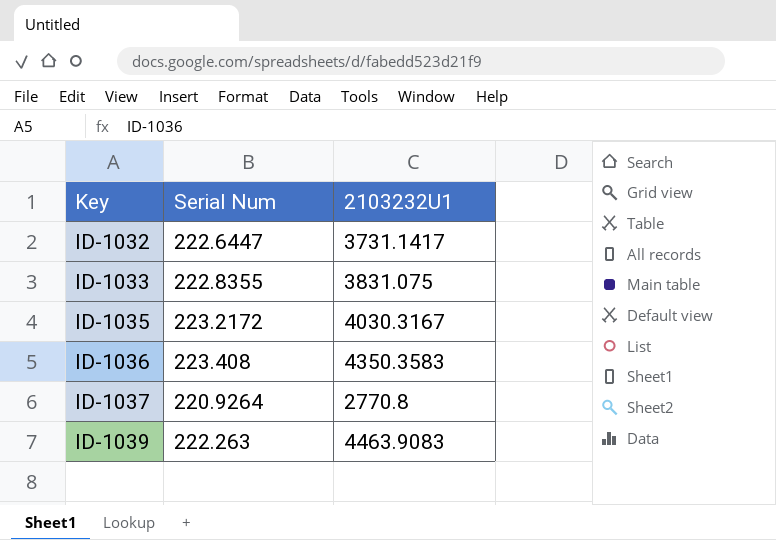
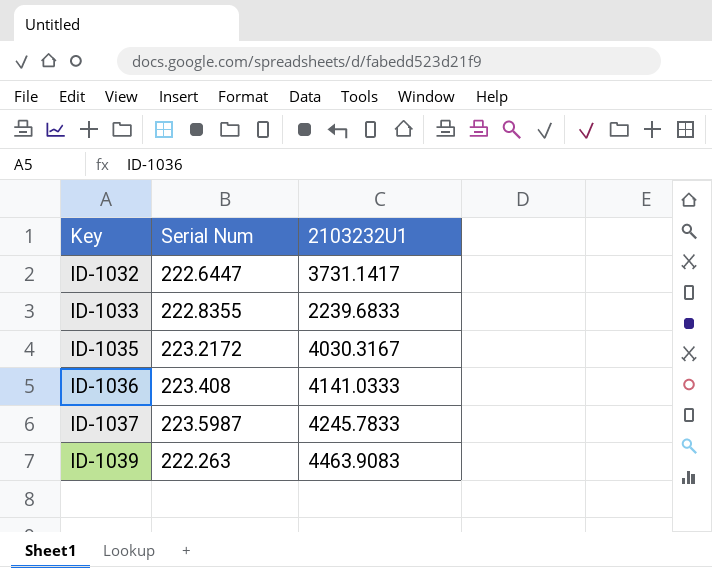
ID-1033 | 2103232U1: 3831.075 -> 2239.6833
ID-1036 | 2103232U1: 4350.3583 -> 4141.0333
ID-1037 | Serial Num: 220.9264 -> 223.5987
ID-1037 | 2103232U1: 2770.8 -> 4245.7833

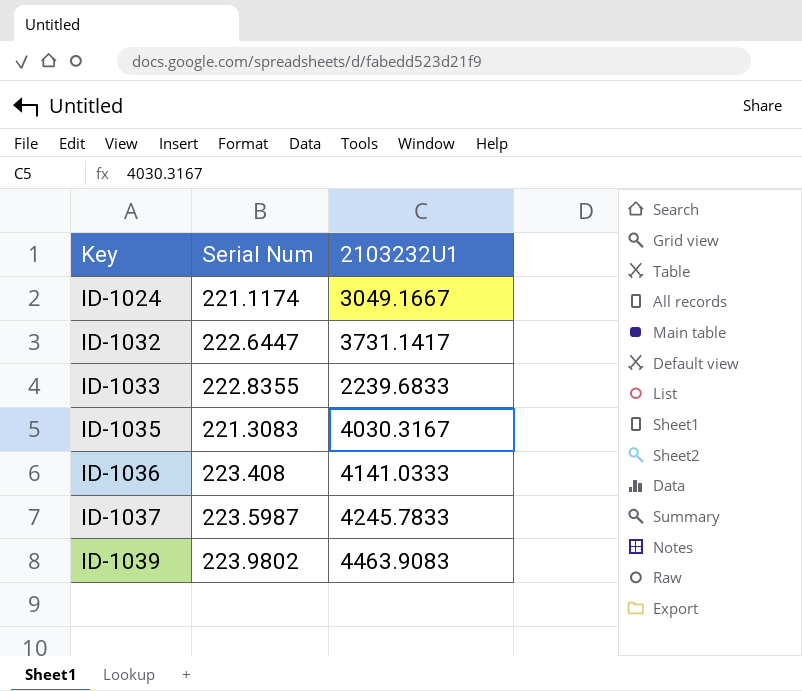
row ID-1024: none -> 221.1174 | 3049.1667
ID-1035 | Serial Num: 223.2172 -> 221.3083
ID-1039 | Serial Num: 222.263 -> 223.9802

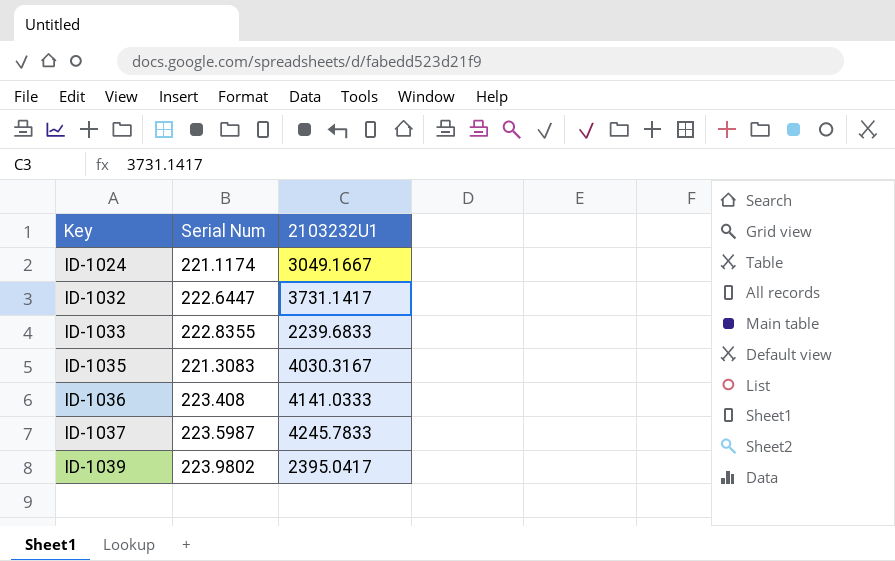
ID-1039 | 2103232U1: 4463.9083 -> 2395.0417

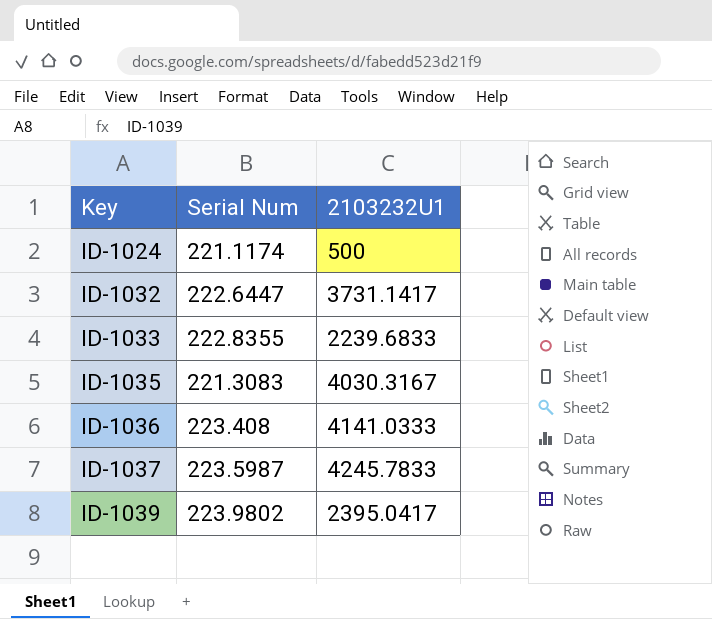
ID-1024 | 2103232U1: 3049.1667 -> 500

